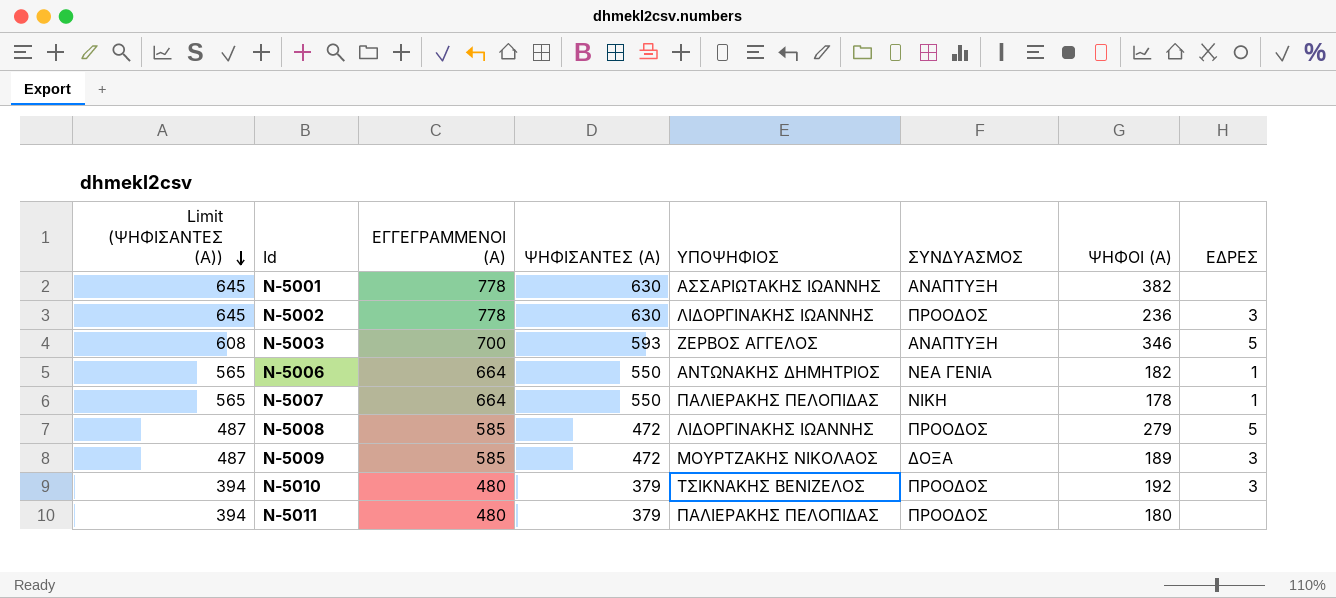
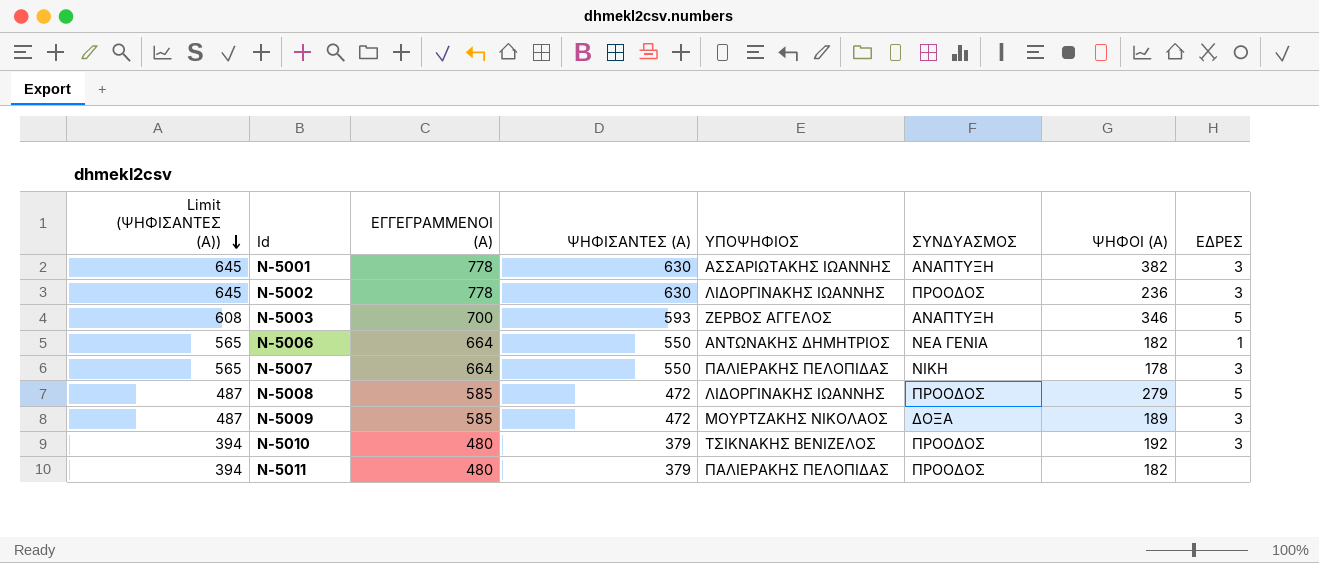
N-5001 | ΕΔΡΕΣ: none -> 3
N-5007 | ΕΔΡΕΣ: 1 -> 3
N-5011 | ΨΗΦΟΙ (Α): 180 -> 182

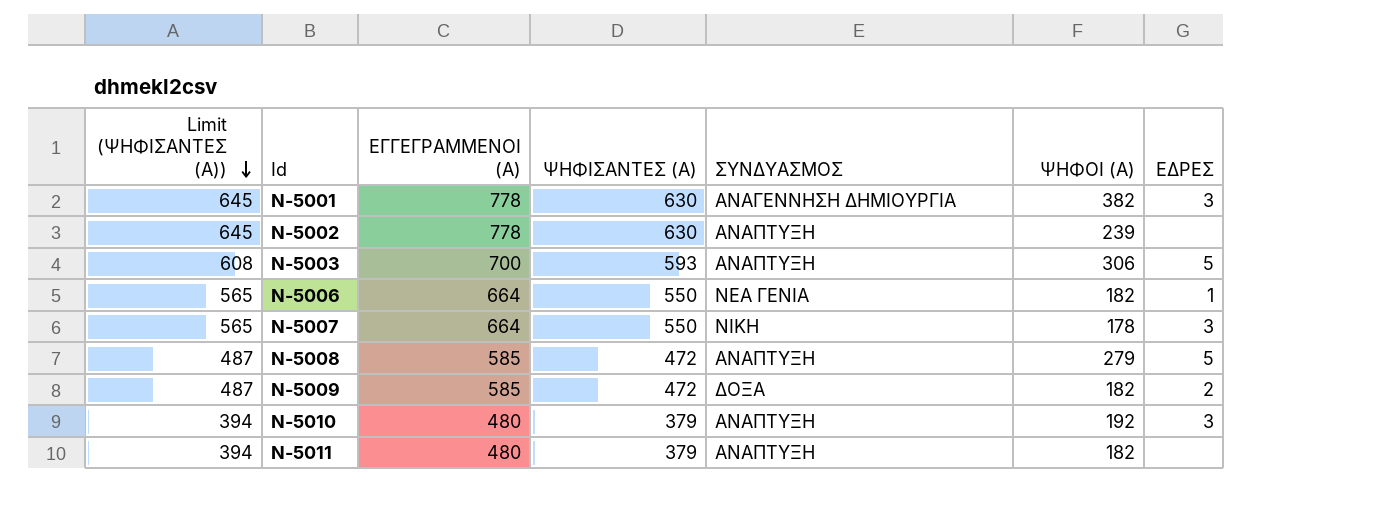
column ΥΠΟΨΗΦΙΟΣ | position: 5 -> none
N-5001 | ΣΥΝΔΥΑΣΜΟΣ: ΑΝΑΠΤΥΞΗ -> ΑΝΑΓΕΝΝΗΣΗ ΔΗΜΙΟΥΡΓΙΑ
N-5002 | ΣΥΝΔΥΑΣΜΟΣ: ΠΡΟΟΔΟΣ -> ΑΝΑΠΤΥΞΗ
N-5002 | ΨΗΦΟΙ (Α): 236 -> 239
N-5002 | ΕΔΡΕΣ: 3 -> none
N-5003 | ΨΗΦΟΙ (Α): 346 -> 306
N-5008 | ΣΥΝΔΥΑΣΜΟΣ: ΠΡΟΟΔΟΣ -> ΑΝΑΠΤΥΞΗ
N-5009 | ΨΗΦΟΙ (Α): 189 -> 182
N-5009 | ΕΔΡΕΣ: 3 -> 2
N-5010 | ΣΥΝΔΥΑΣΜΟΣ: ΠΡΟΟΔΟΣ -> ΑΝΑΠΤΥΞΗ
N-5011 | ΣΥΝΔΥΑΣΜΟΣ: ΠΡΟΟΔΟΣ -> ΑΝΑΠΤΥΞΗ

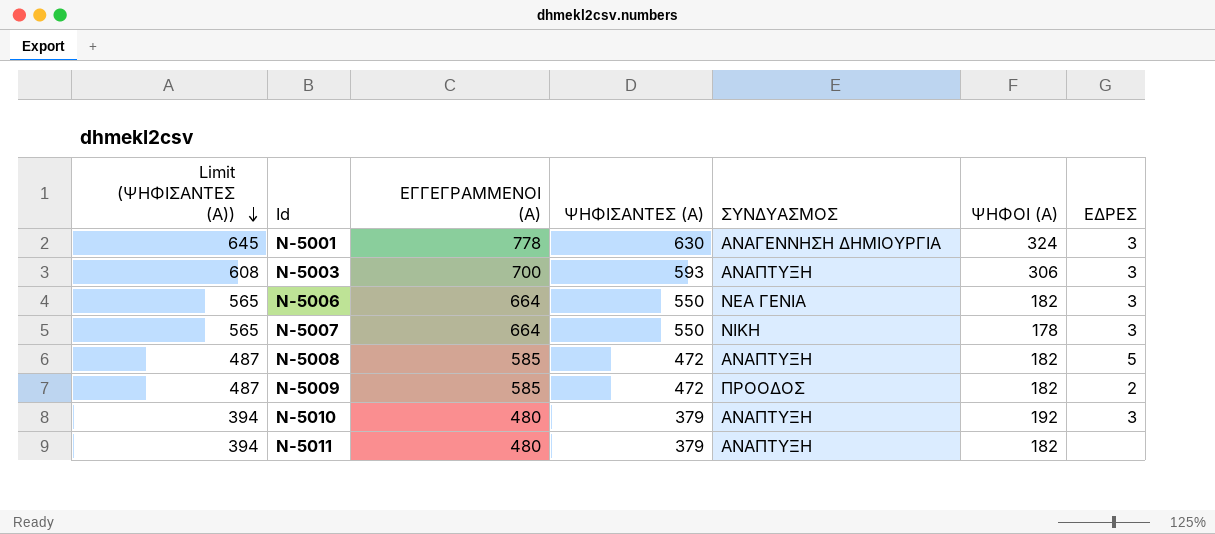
row N-5002: 645 | 778 | 630 | ΑΝΑΠΤΥΞΗ | 239 | none -> none
N-5001 | ΨΗΦΟΙ (Α): 382 -> 324
N-5003 | ΕΔΡΕΣ: 5 -> 3
N-5006 | ΕΔΡΕΣ: 1 -> 3
N-5008 | ΨΗΦΟΙ (Α): 279 -> 182
N-5009 | ΣΥΝΔΥΑΣΜΟΣ: ΔΟΞΑ -> ΠΡΟΟΔΟΣ

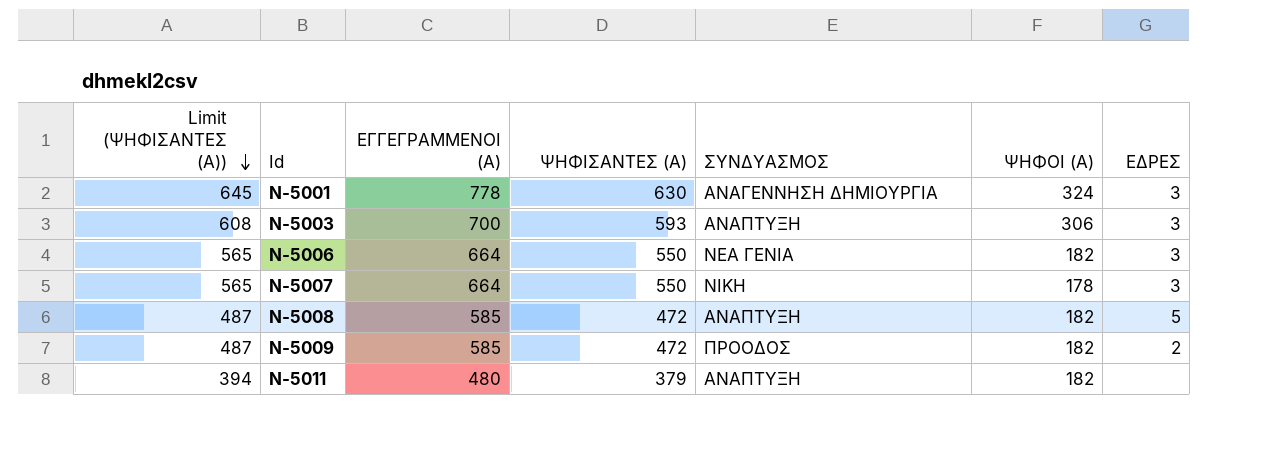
row N-5010: 394 | 480 | 379 | ΑΝΑΠΤΥΞΗ | 192 | 3 -> none

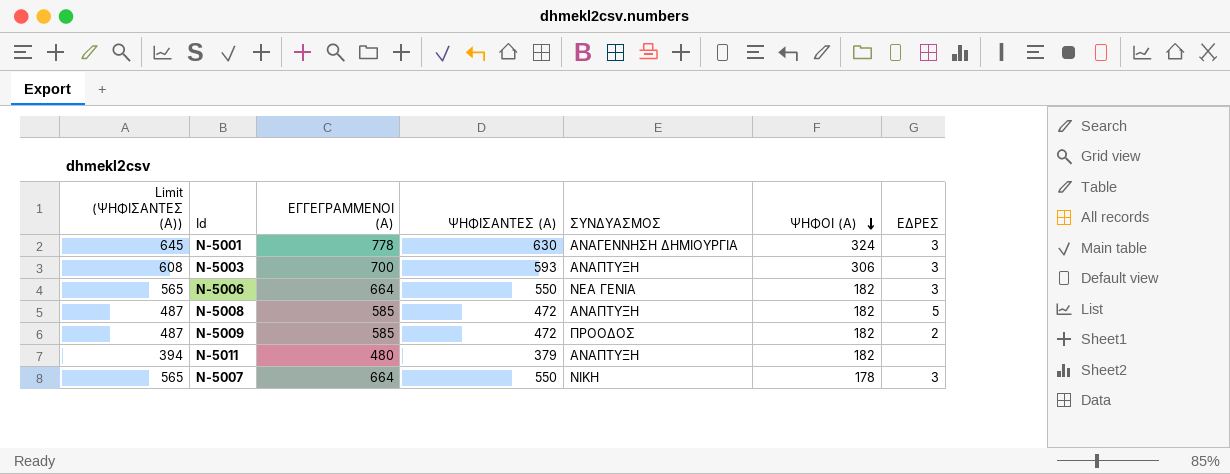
row order: Limit (ΨΗΦΙΣΑΝΤΕΣ (Α)) descending -> ΨΗΦΟΙ (Α) descending

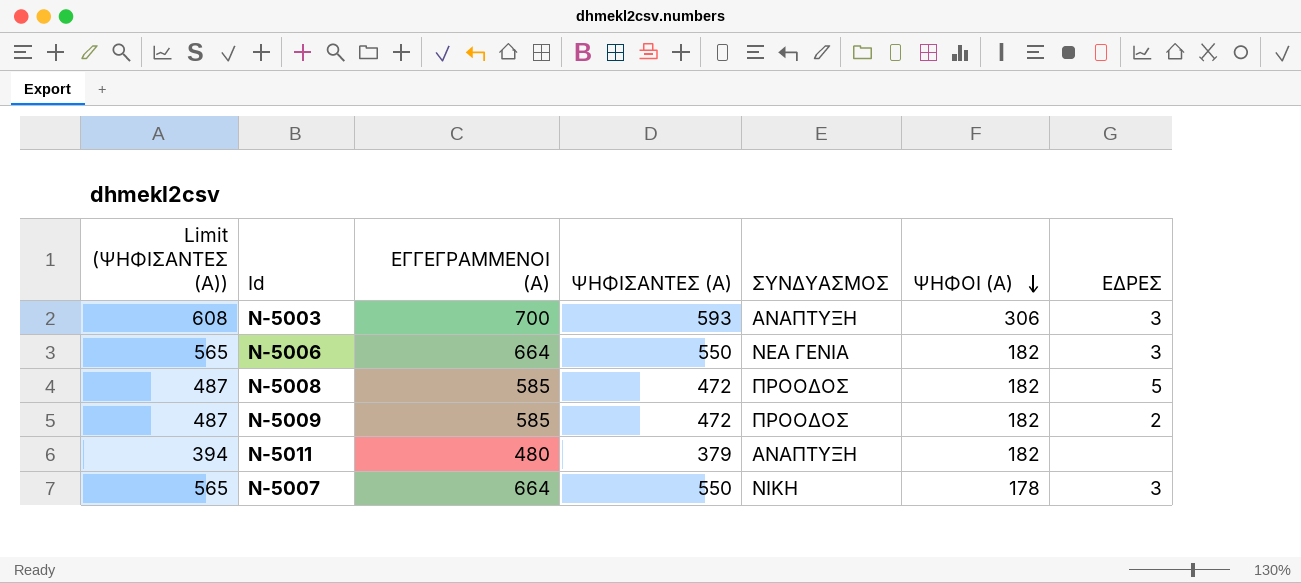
row N-5001: 645 | 778 | 630 | ΑΝΑΓΕΝΝΗΣΗ ΔΗΜΙΟΥΡΓΙΑ | 324 | 3 -> none
N-5008 | ΣΥΝΔΥΑΣΜΟΣ: ΑΝΑΠΤΥΞΗ -> ΠΡΟΟΔΟΣ

